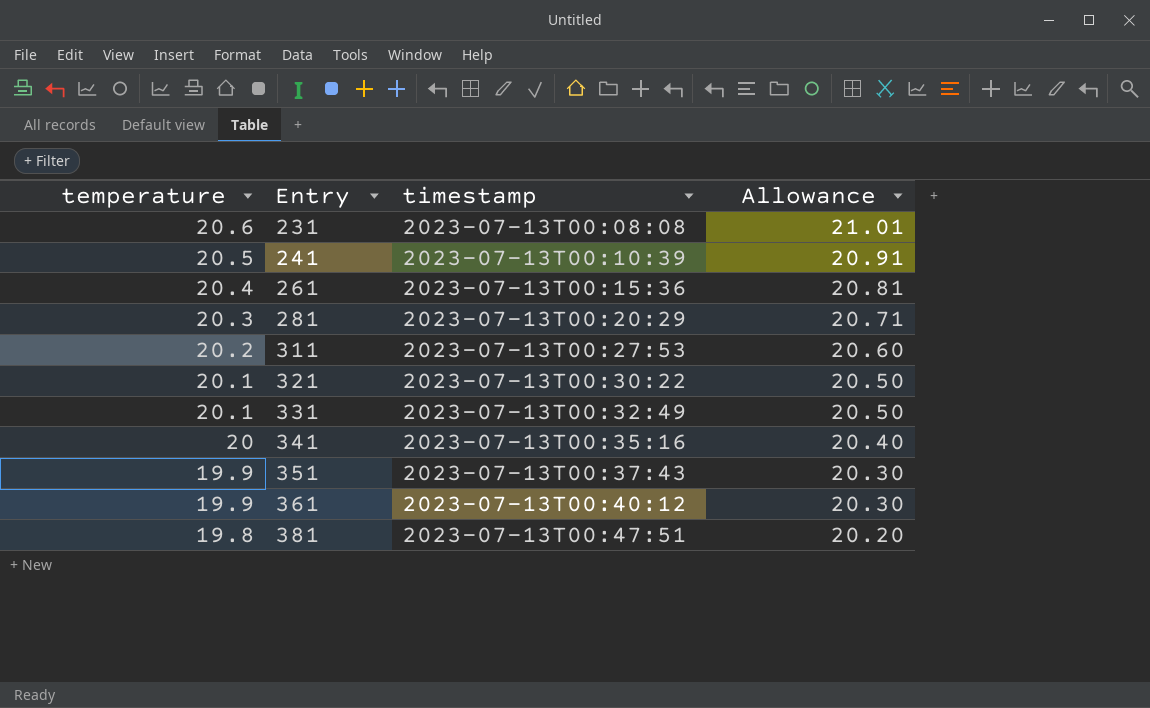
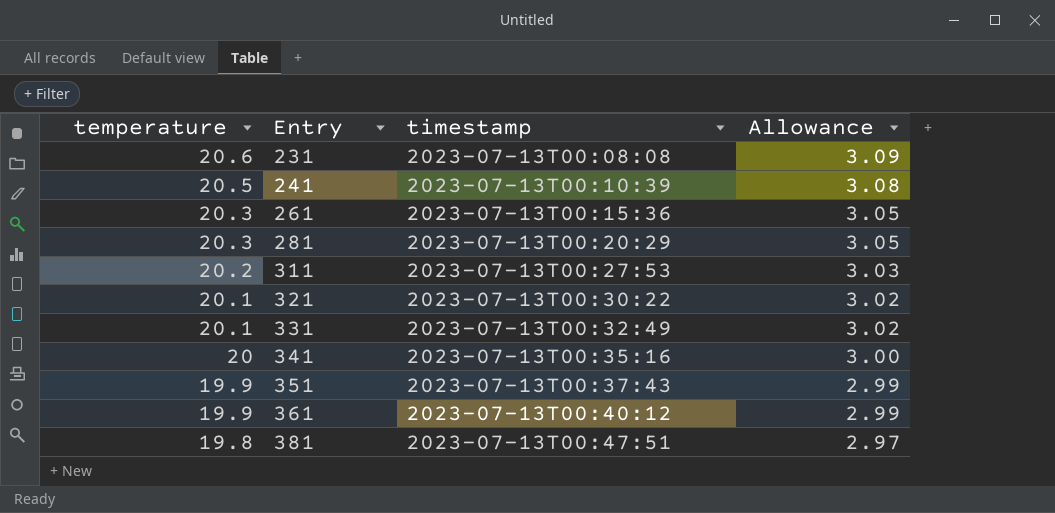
column Allowance | formula: [temperature] * 1.02 -> [temperature] * 0.15
261 | temperature: 20.4 -> 20.3

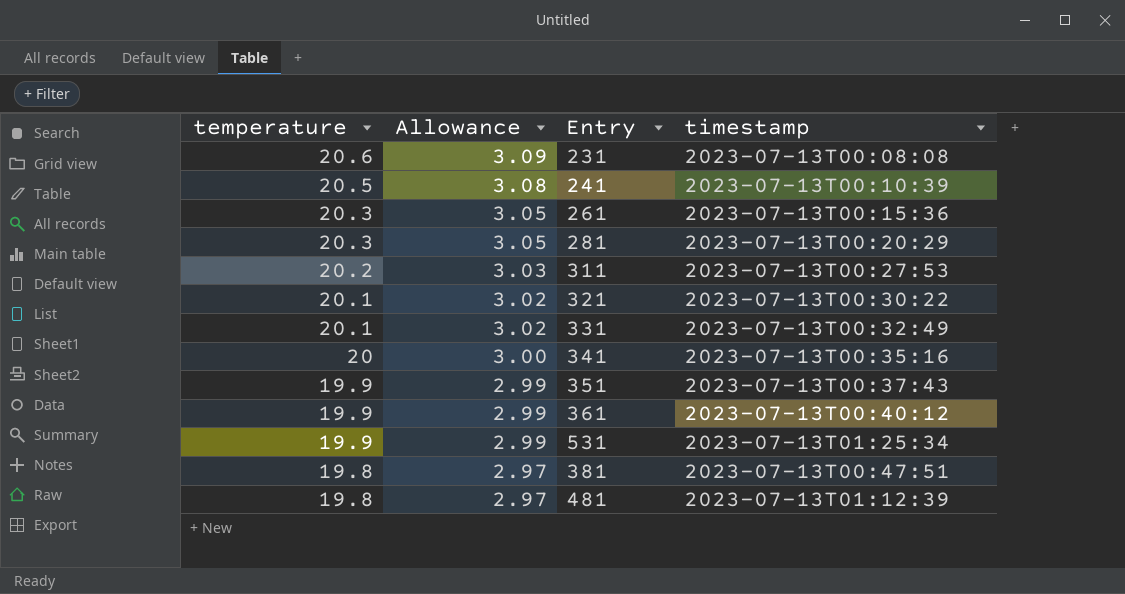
column Allowance | position: 4 -> 2
row 531: none -> 19.9 | 2.99 | 2023-07-13T01:25:34
row 481: none -> 19.8 | 2.97 | 2023-07-13T01:12:39

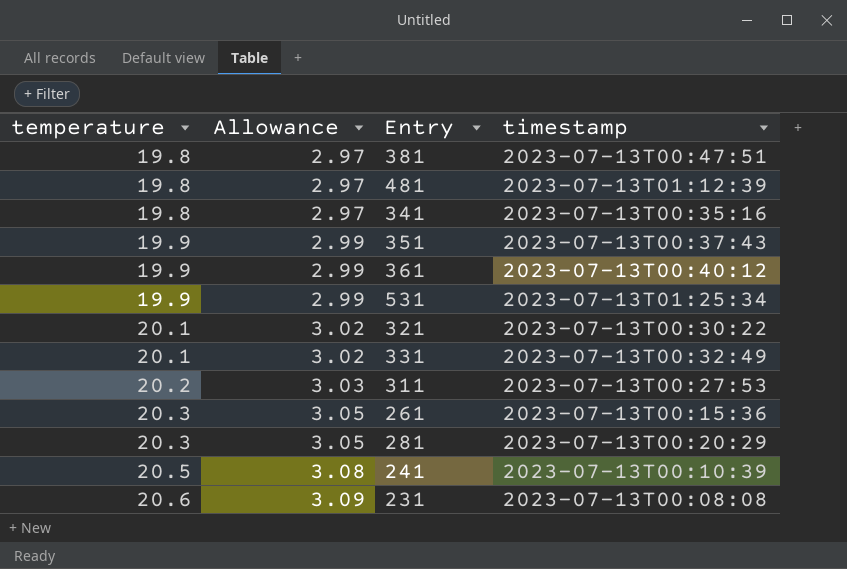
row order: temperature descending -> temperature ascending
341 | temperature: 20 -> 19.8
341 | Allowance: 3.00 -> 2.97

